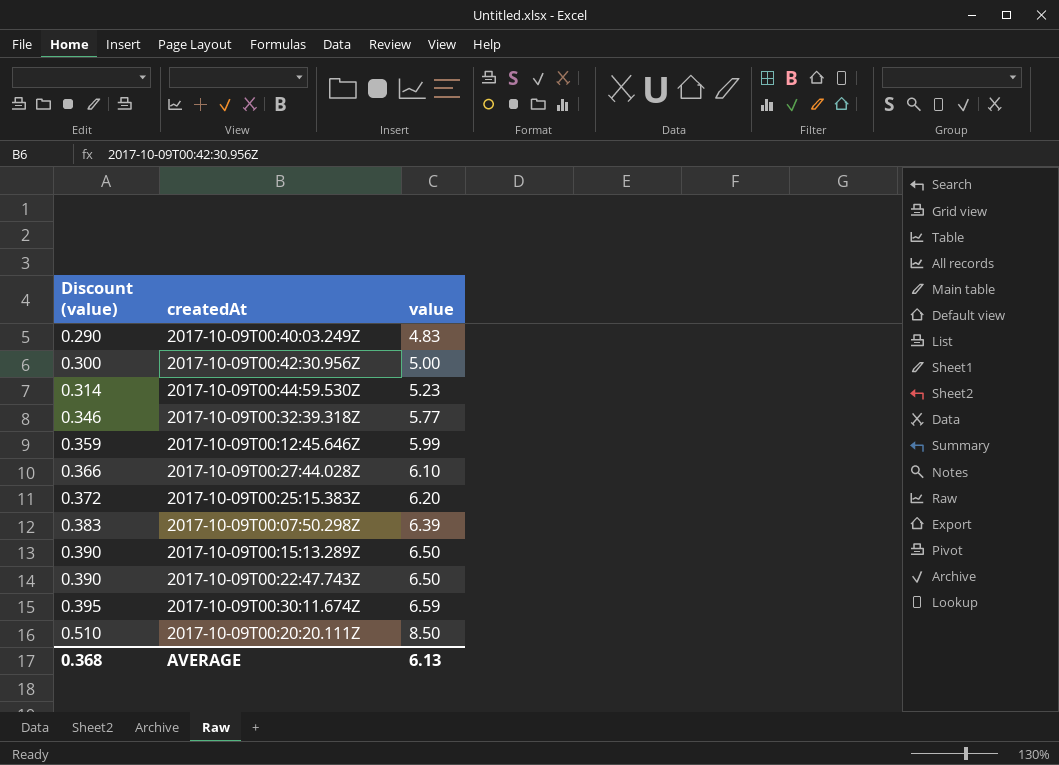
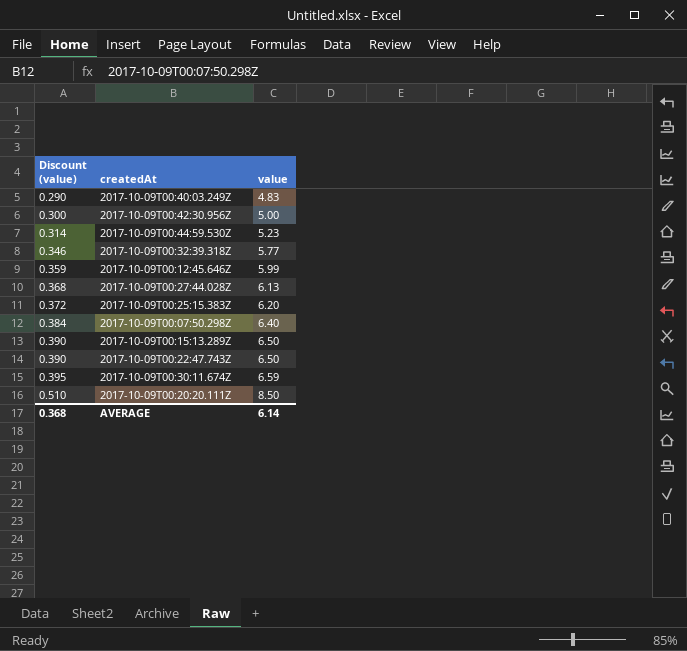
2017-10-09T00:27:44.028Z | Discount (value): 0.366 -> 0.368
2017-10-09T00:27:44.028Z | value: 6.10 -> 6.13
2017-10-09T00:07:50.298Z | Discount (value): 0.383 -> 0.384
2017-10-09T00:07:50.298Z | value: 6.39 -> 6.40
AVERAGE | value: 6.13 -> 6.14

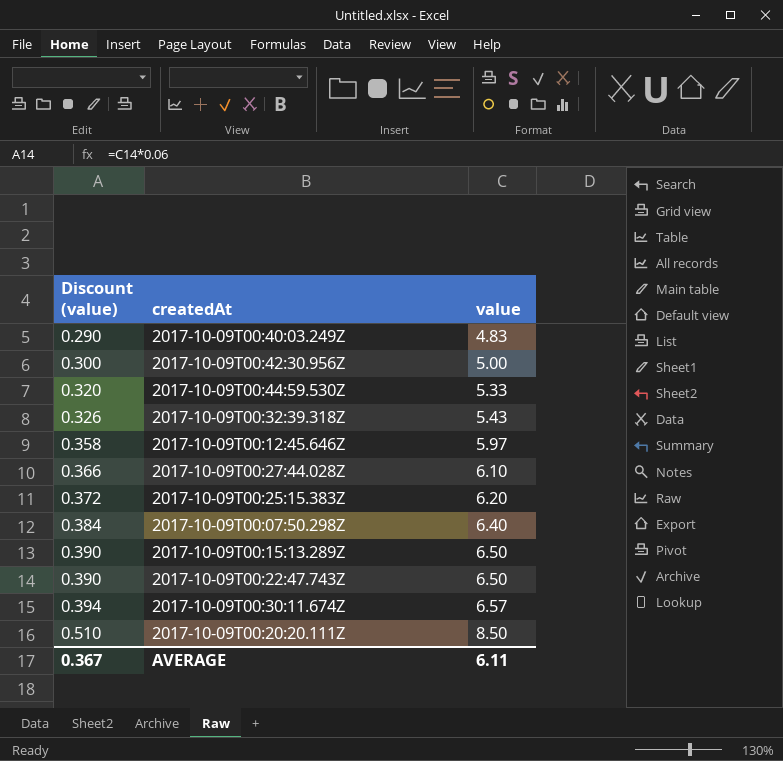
2017-10-09T00:44:59.530Z | Discount (value): 0.314 -> 0.320
2017-10-09T00:44:59.530Z | value: 5.23 -> 5.33
2017-10-09T00:32:39.318Z | Discount (value): 0.346 -> 0.326
2017-10-09T00:32:39.318Z | value: 5.77 -> 5.43
2017-10-09T00:12:45.646Z | Discount (value): 0.359 -> 0.358
2017-10-09T00:12:45.646Z | value: 5.99 -> 5.97
2017-10-09T00:27:44.028Z | Discount (value): 0.368 -> 0.366
2017-10-09T00:27:44.028Z | value: 6.13 -> 6.10
2017-10-09T00:30:11.674Z | Discount (value): 0.395 -> 0.394
2017-10-09T00:30:11.674Z | value: 6.59 -> 6.57
AVERAGE | Discount (value): 0.368 -> 0.367
AVERAGE | value: 6.14 -> 6.11

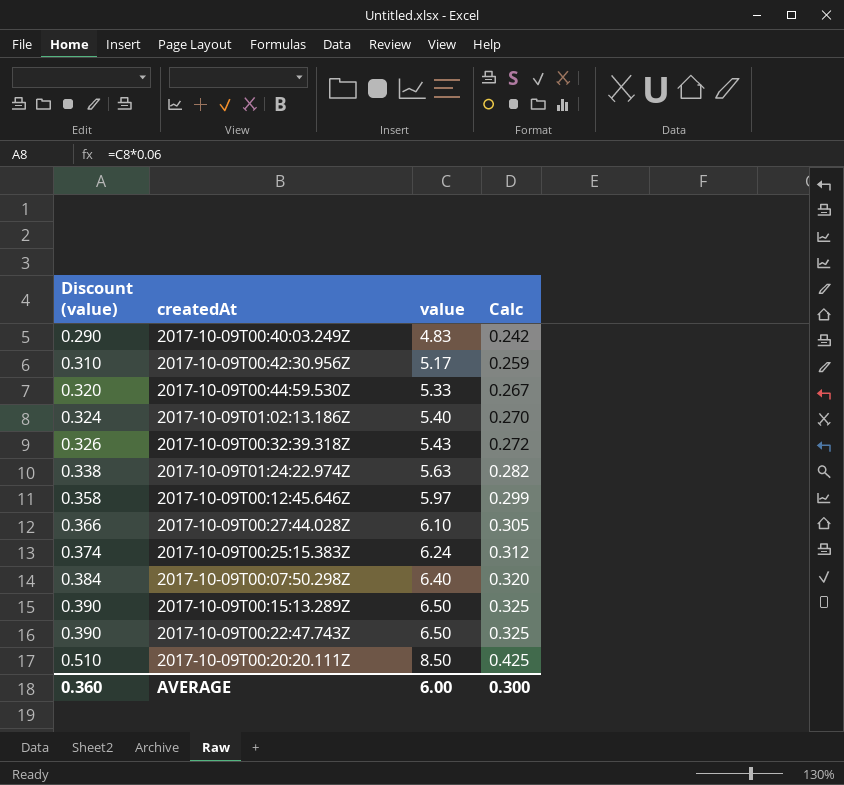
column Calc | formula: none -> [value] * 0.05
row 2017-10-09T00:30:11.674Z: 0.394 | 6.57 -> none
2017-10-09T00:42:30.956Z | Discount (value): 0.300 -> 0.310
2017-10-09T00:42:30.956Z | value: 5.00 -> 5.17
row 2017-10-09T01:02:13.186Z: none -> 0.324 | 5.40 | 0.270
row 2017-10-09T01:24:22.974Z: none -> 0.338 | 5.63 | 0.282
2017-10-09T00:25:15.383Z | Discount (value): 0.372 -> 0.374
2017-10-09T00:25:15.383Z | value: 6.20 -> 6.24
AVERAGE | Discount (value): 0.367 -> 0.360
AVERAGE | value: 6.11 -> 6.00

